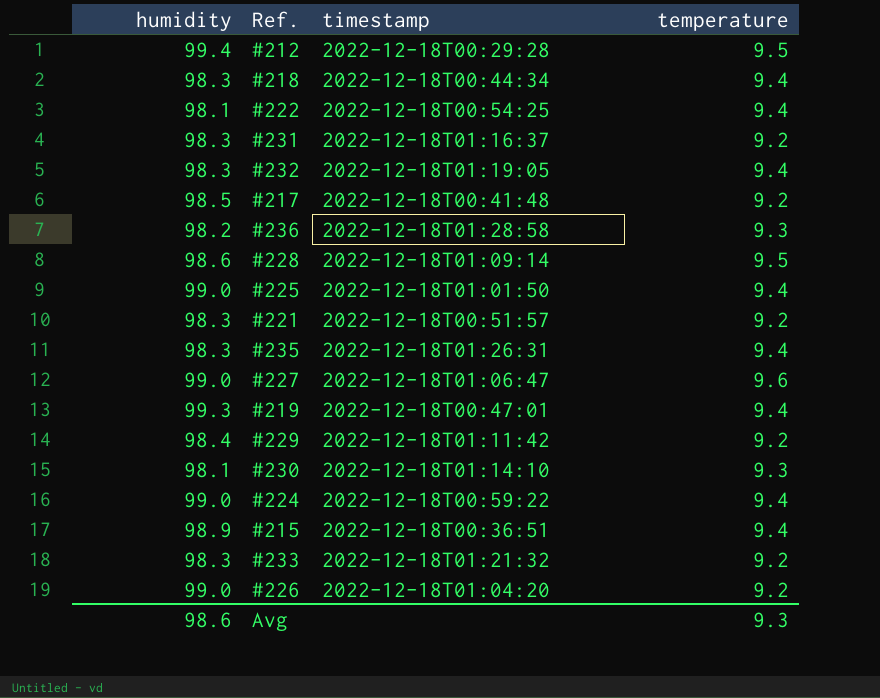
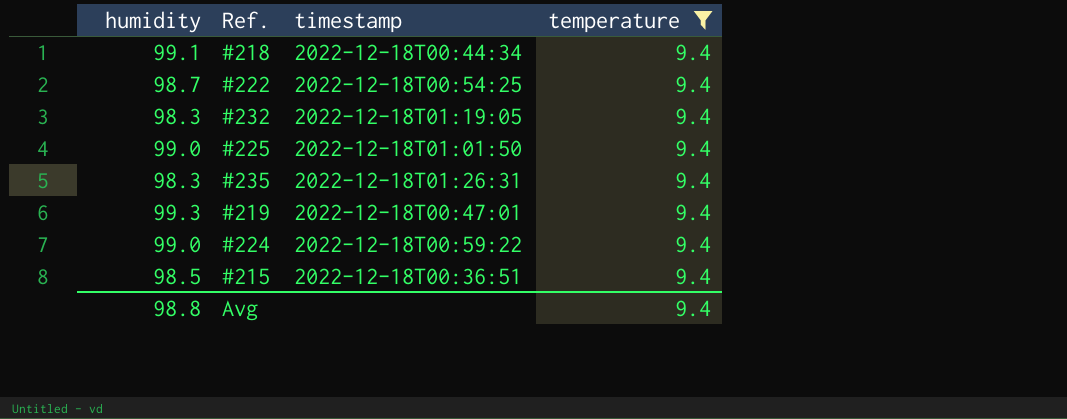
filter: none -> temperature = 9.4
#218 | humidity: 98.3 -> 99.1
#222 | humidity: 98.1 -> 98.7
#215 | humidity: 98.9 -> 98.5
Avg | humidity: 98.6 -> 98.8
Avg | temperature: 9.3 -> 9.4

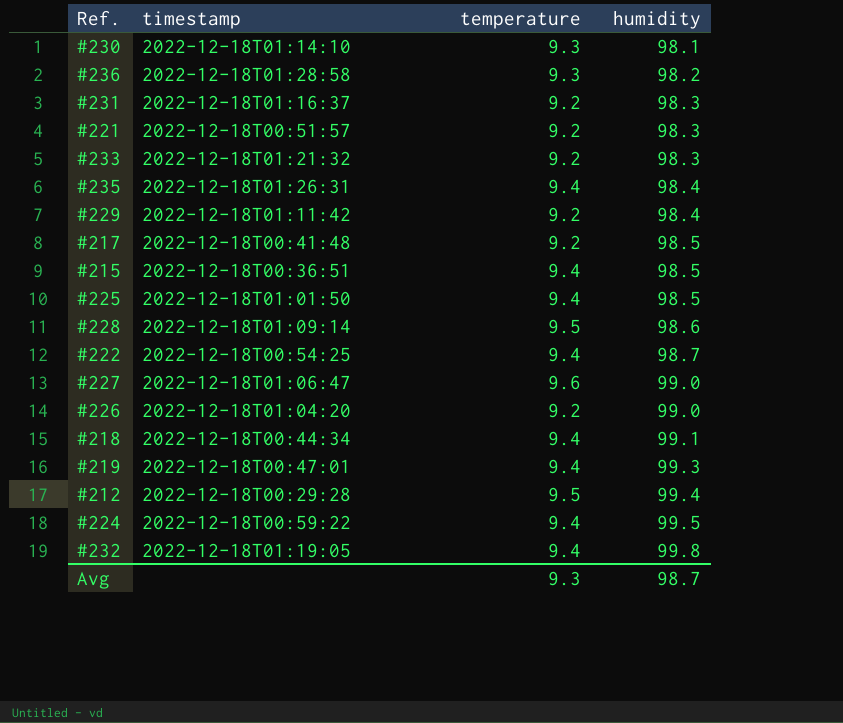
filter: temperature = 9.4 -> none
row order: none -> humidity ascending
column humidity | position: 1 -> 4
#235 | humidity: 98.3 -> 98.4
#225 | humidity: 99.0 -> 98.5
#224 | humidity: 99.0 -> 99.5
#232 | humidity: 98.3 -> 99.8
Avg | temperature: 9.4 -> 9.3
Avg | humidity: 98.8 -> 98.7

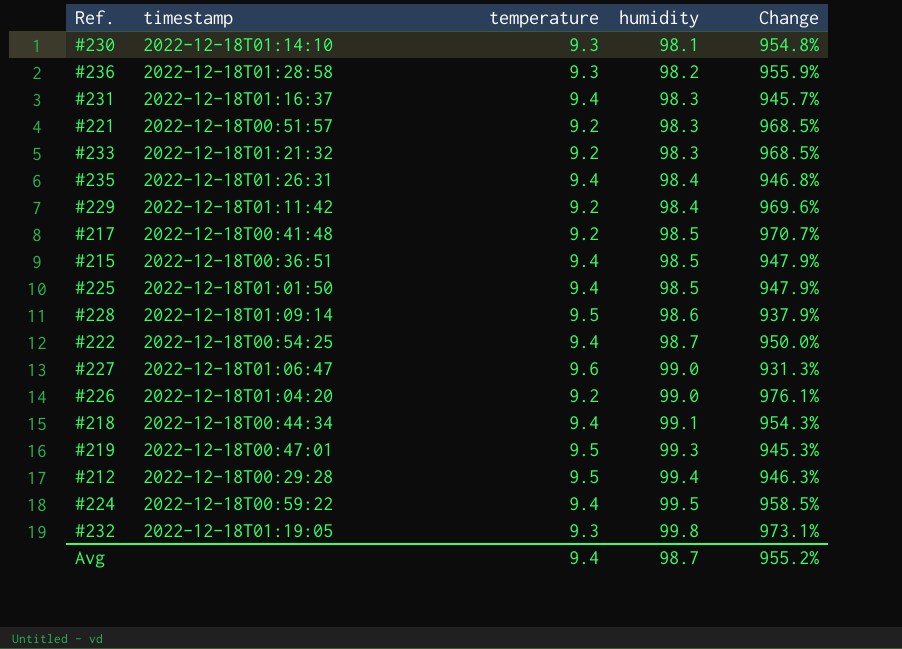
column Change | formula: none -> ([humidity] - [temperature]) / [temperature]
#231 | temperature: 9.2 -> 9.4
#219 | temperature: 9.4 -> 9.5
#232 | temperature: 9.4 -> 9.3
Avg | temperature: 9.3 -> 9.4

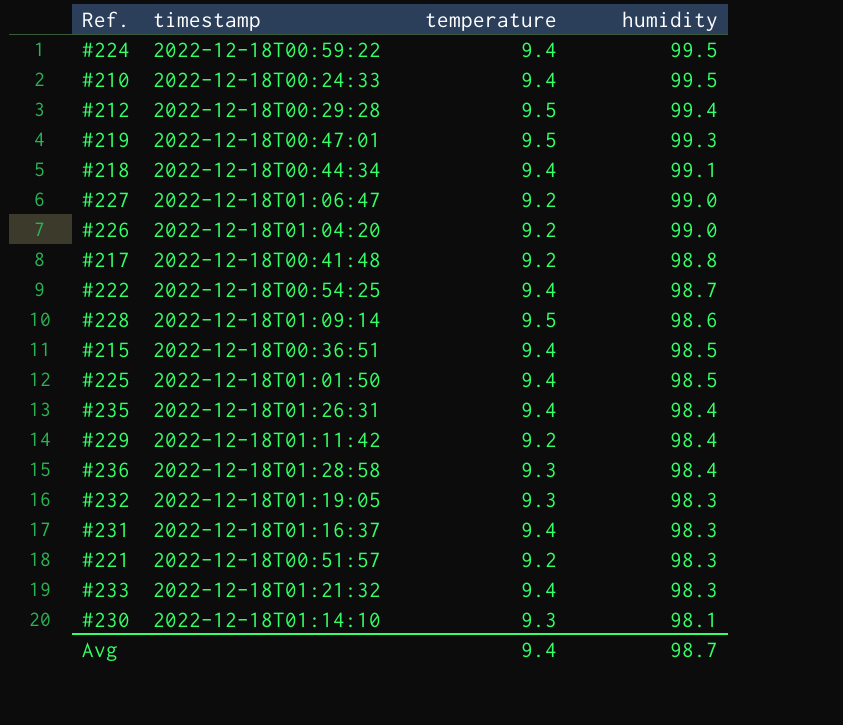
row order: humidity ascending -> humidity descending
column Change | formula: ([humidity] - [temperature]) / [temperature] -> none
row #210: none -> 2022-12-18T00:24:33 | 9.4 | 99.5
#227 | temperature: 9.6 -> 9.2
#217 | humidity: 98.5 -> 98.8
#236 | humidity: 98.2 -> 98.4
#232 | humidity: 99.8 -> 98.3
#233 | temperature: 9.2 -> 9.4

